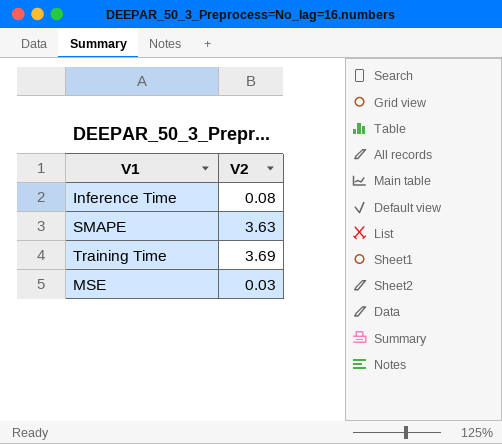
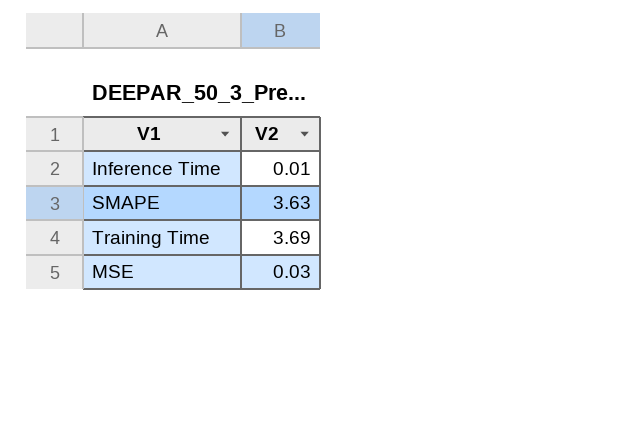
Inference Time | V2: 0.08 -> 0.01

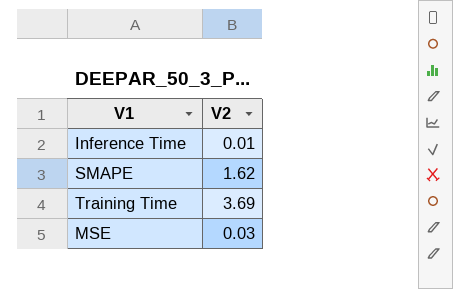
SMAPE | V2: 3.63 -> 1.62

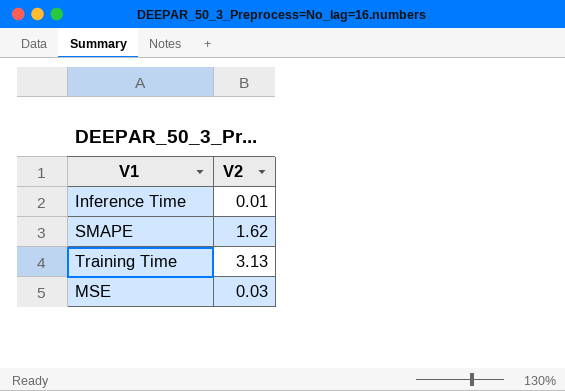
Training Time | V2: 3.69 -> 3.13

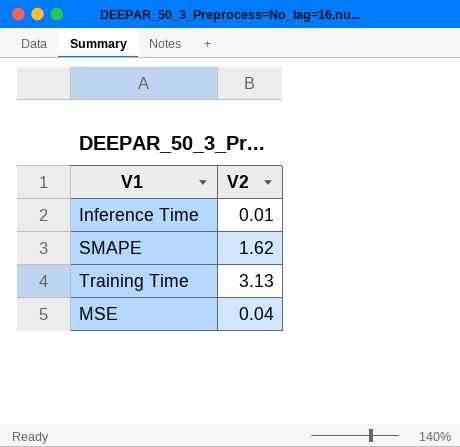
MSE | V2: 0.03 -> 0.04

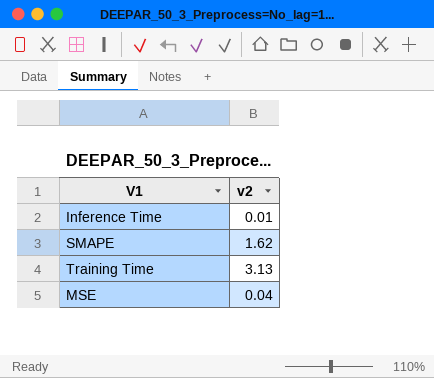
column name: V2 -> v2

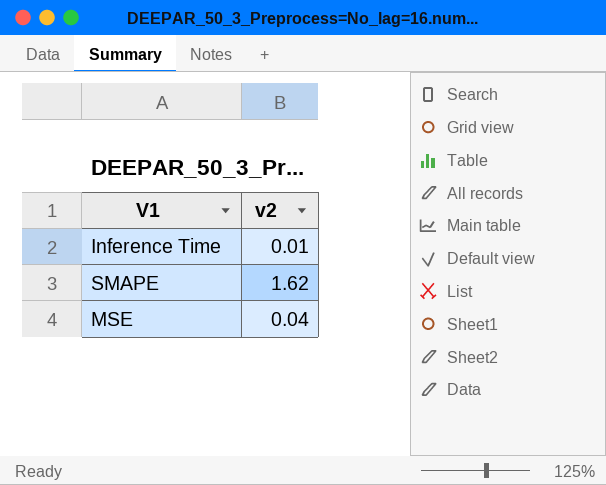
row Training Time: 3.13 -> none

